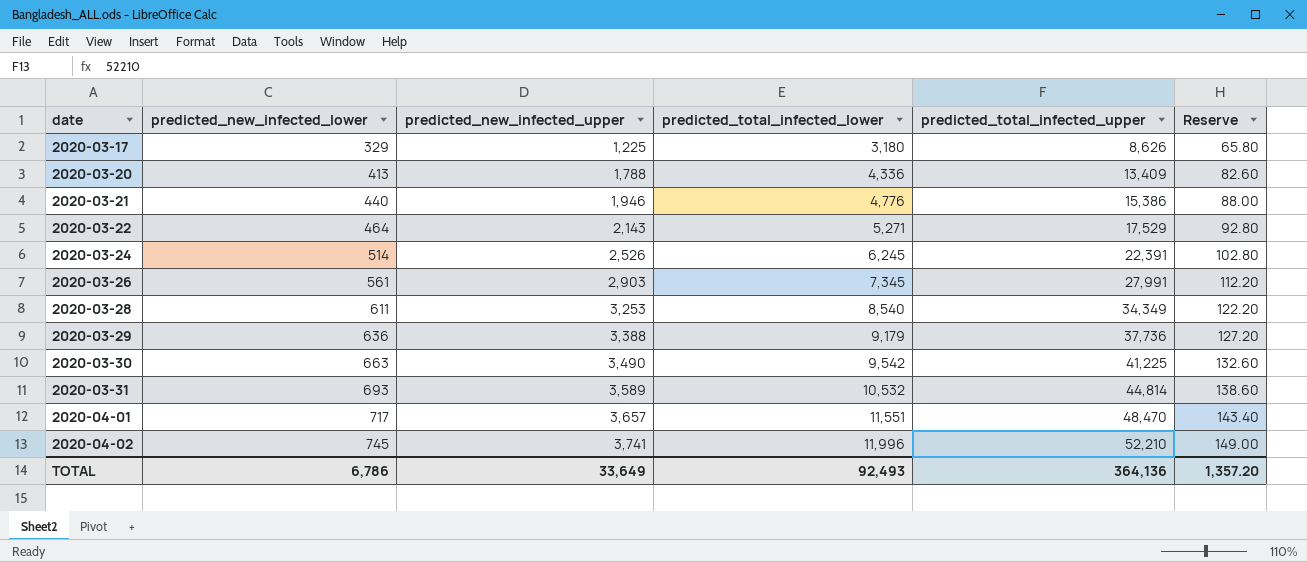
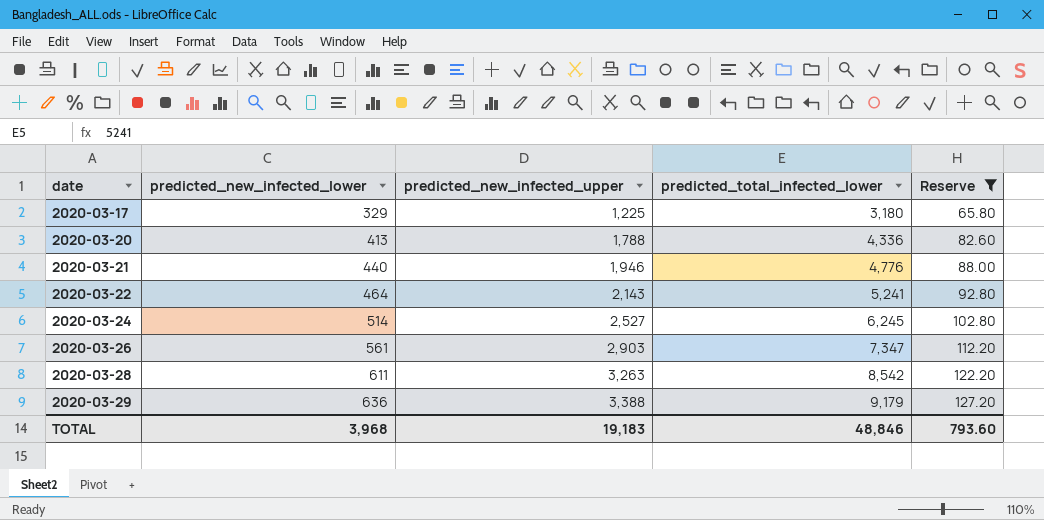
filter: none -> Reserve <= 127.20
column predicted_total_infected_upper | position: 5 -> none
2020-03-22 | predicted_total_infected_lower: 5,271 -> 5,241
2020-03-24 | predicted_new_infected_upper: 2,526 -> 2,527
2020-03-26 | predicted_total_infected_lower: 7,345 -> 7,347
2020-03-28 | predicted_new_infected_upper: 3,253 -> 3,263
2020-03-28 | predicted_total_infected_lower: 8,540 -> 8,542
TOTAL | predicted_new_infected_lower: 6,786 -> 3,968
TOTAL | predicted_new_infected_upper: 33,649 -> 19,183
TOTAL | predicted_total_infected_lower: 92,493 -> 48,846
TOTAL | Reserve: 1,357.20 -> 793.60

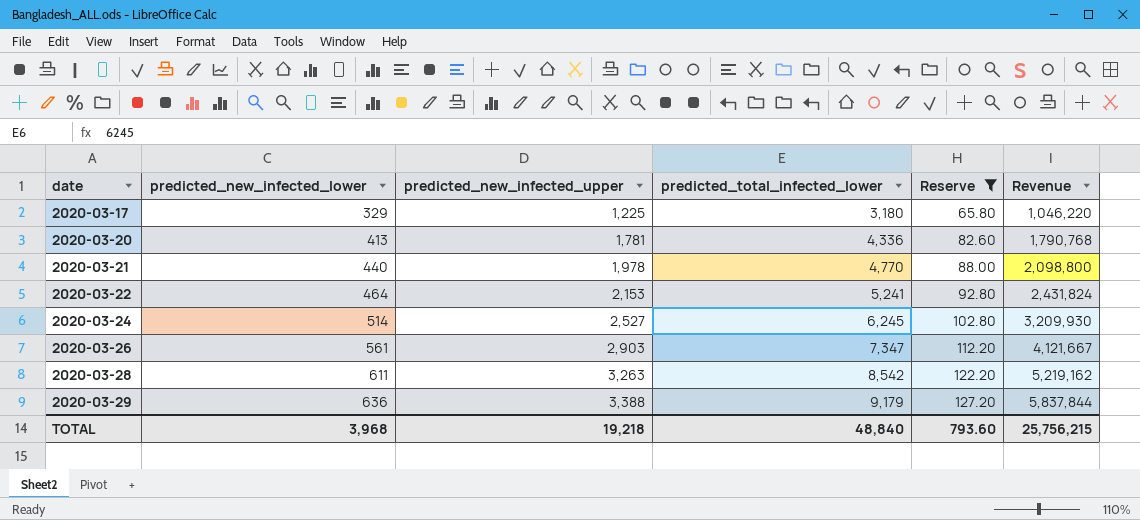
column Revenue | formula: none -> [predicted_new_infected_lower] * [predicted_total_infected_lower]
2020-03-20 | predicted_new_infected_upper: 1,788 -> 1,781
2020-03-21 | predicted_new_infected_upper: 1,946 -> 1,978
2020-03-21 | predicted_total_infected_lower: 4,776 -> 4,770
2020-03-22 | predicted_new_infected_upper: 2,143 -> 2,153
TOTAL | predicted_new_infected_upper: 19,183 -> 19,218
TOTAL | predicted_total_infected_lower: 48,846 -> 48,840

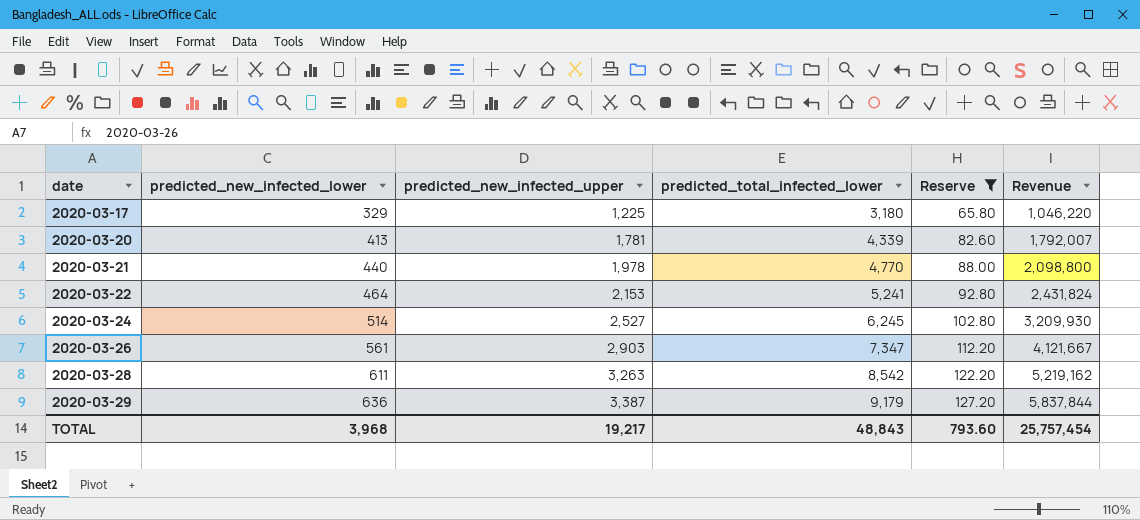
2020-03-20 | predicted_total_infected_lower: 4,336 -> 4,339
2020-03-20 | Revenue: 1,790,768 -> 1,792,007
2020-03-29 | predicted_new_infected_upper: 3,388 -> 3,387
TOTAL | predicted_new_infected_upper: 19,218 -> 19,217
TOTAL | predicted_total_infected_lower: 48,840 -> 48,843
TOTAL | Revenue: 25,756,215 -> 25,757,454

